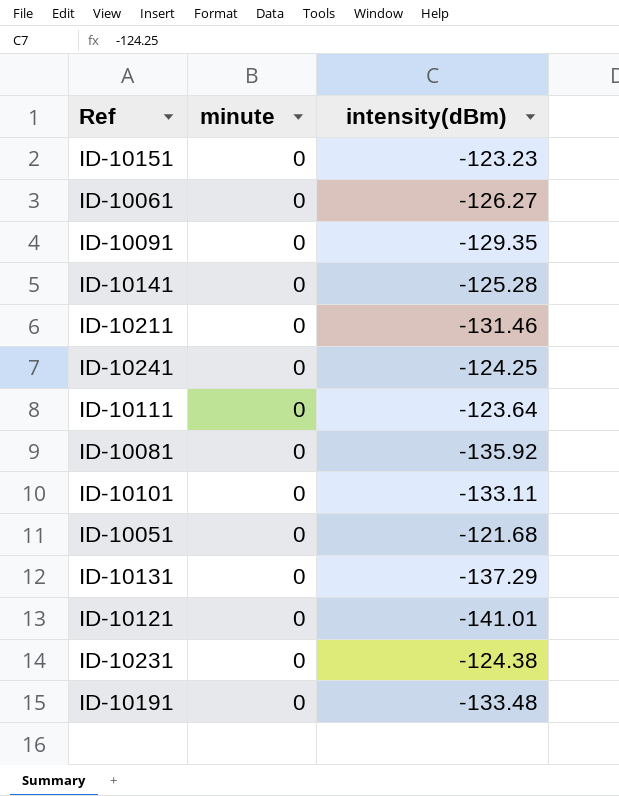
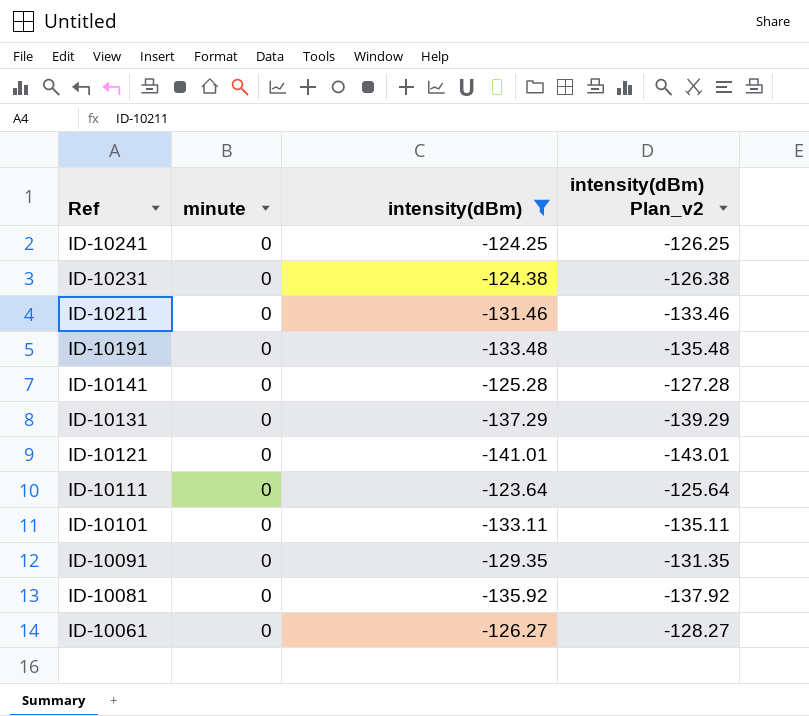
filter: none -> intensity(dBm) <= -123.64
row order: none -> Ref descending
column intensity(dBm) Plan_v2 | formula: none -> [intensity(dBm)] - 2

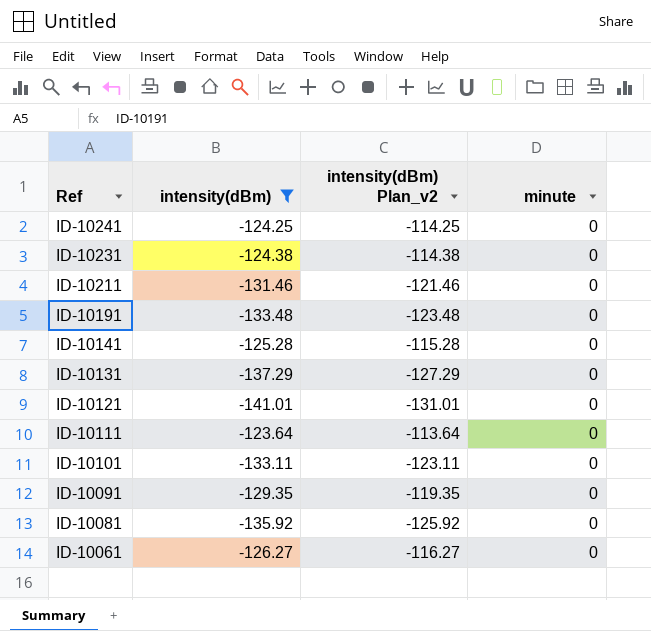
column intensity(dBm) Plan_v2 | formula: [intensity(dBm)] - 2 -> [intensity(dBm)] + 10
column minute | position: 2 -> 4

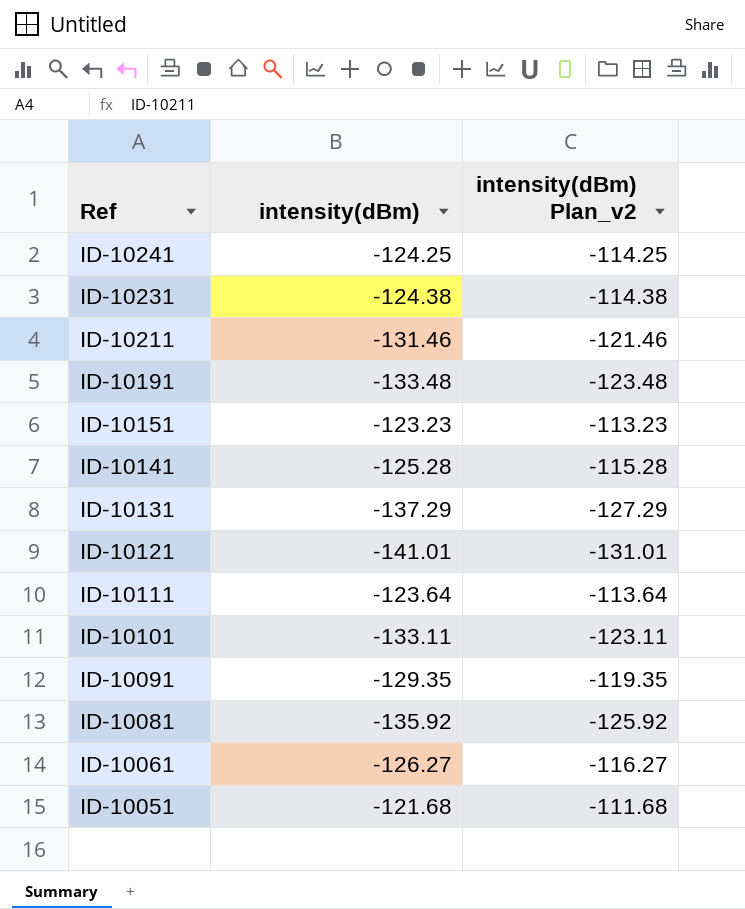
filter: intensity(dBm) <= -123.64 -> none
column minute | position: 4 -> none

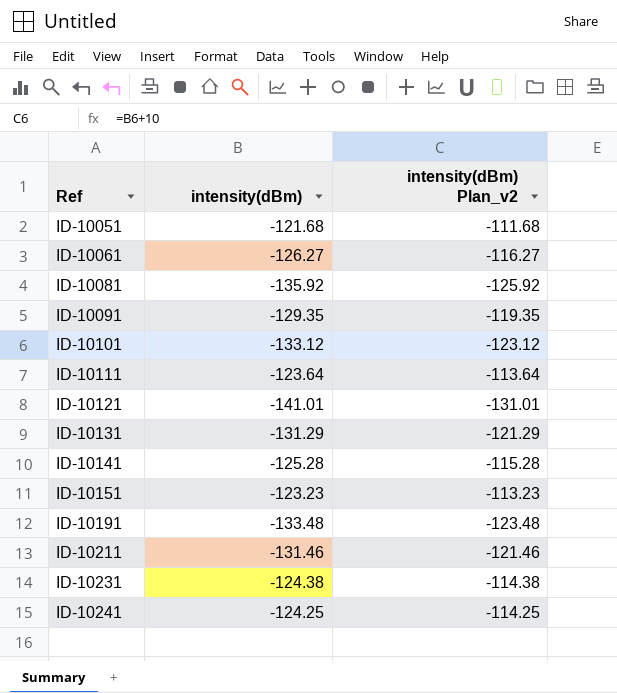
row order: Ref descending -> Ref ascending
ID-10101 | intensity(dBm): -133.11 -> -133.12
ID-10101 | intensity(dBm) Plan_v2: -123.11 -> -123.12
ID-10131 | intensity(dBm): -137.29 -> -131.29
ID-10131 | intensity(dBm) Plan_v2: -127.29 -> -121.29

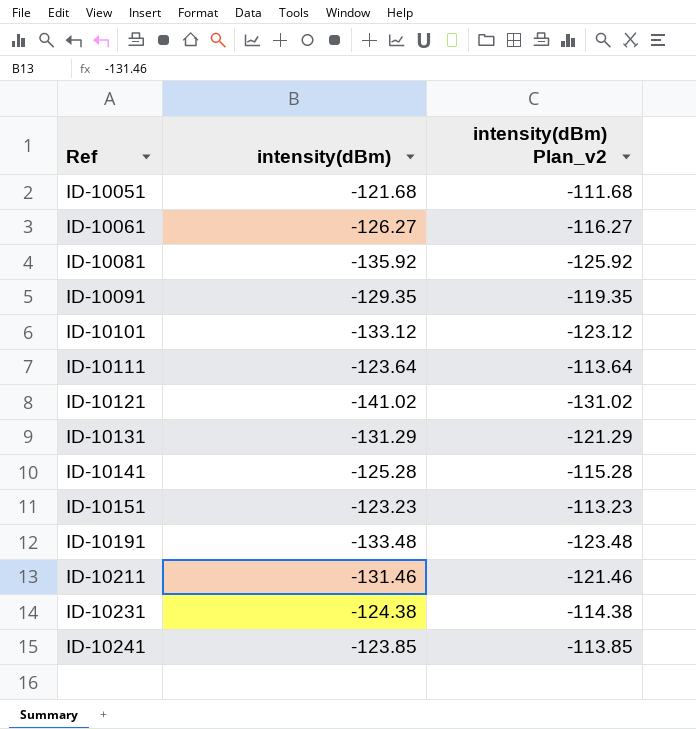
ID-10121 | intensity(dBm): -141.01 -> -141.02
ID-10121 | intensity(dBm) Plan_v2: -131.01 -> -131.02
ID-10241 | intensity(dBm): -124.25 -> -123.85
ID-10241 | intensity(dBm) Plan_v2: -114.25 -> -113.85

